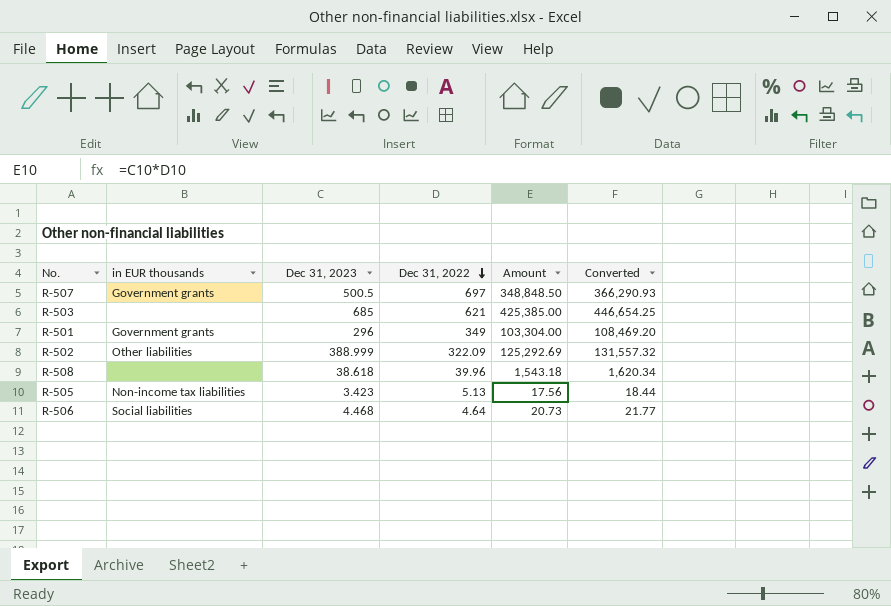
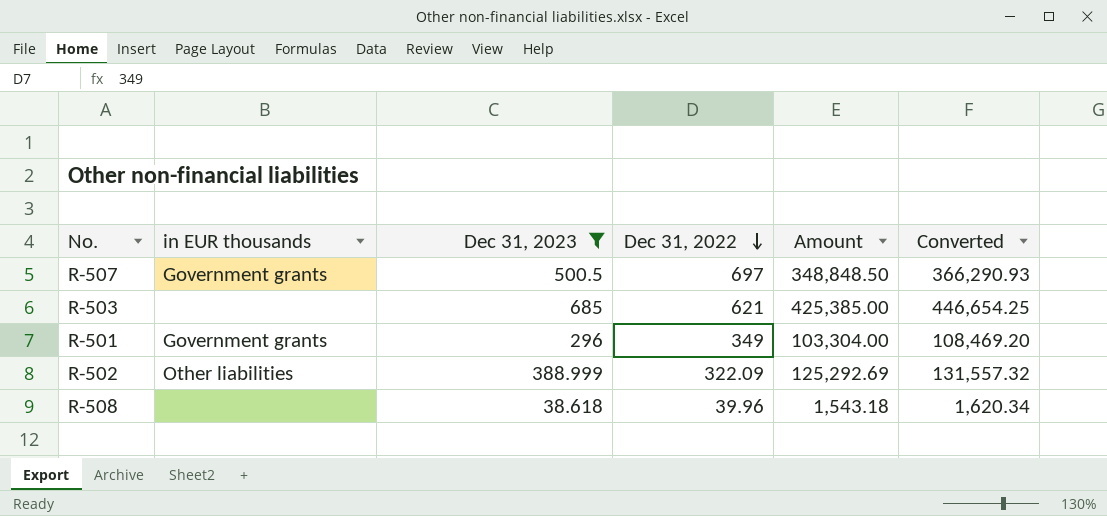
filter: none -> Dec 31, 2023 >= 38.618

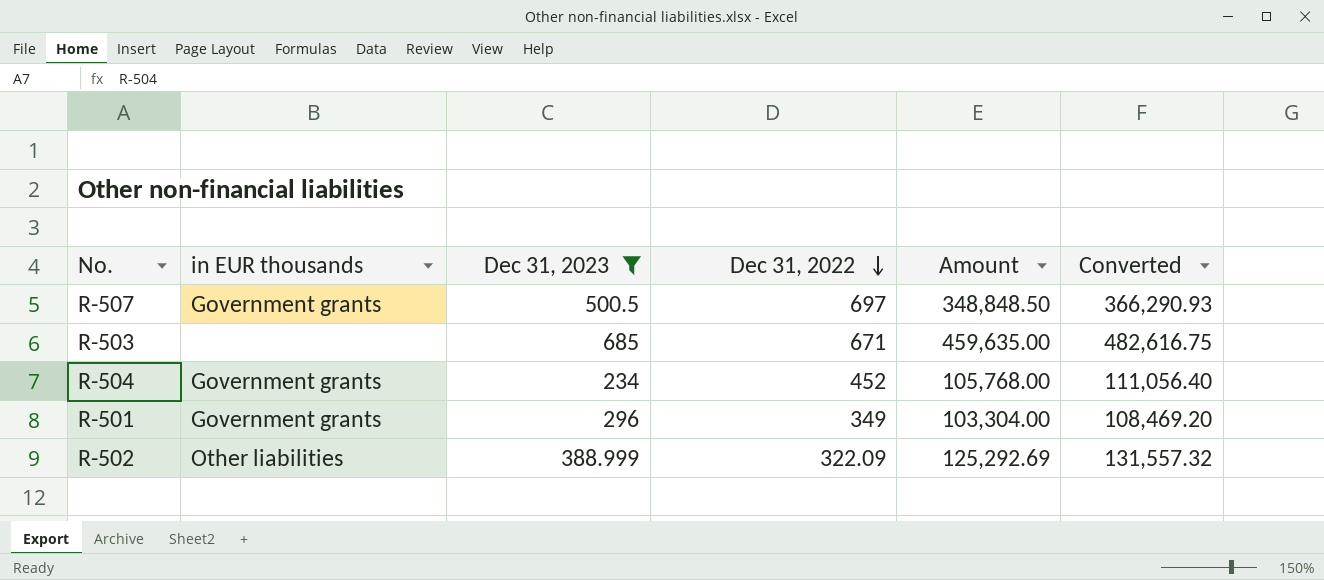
row R-508: none | 38.618 | 39.96 | 1,543.18 | 1,620.34 -> none
R-503 | Dec 31, 2022: 621 -> 671
R-503 | Amount: 425,385.00 -> 459,635.00
R-503 | Converted: 446,654.25 -> 482,616.75
row R-504: none -> Government grants | 234 | 452 | 105,768.00 | 111,056.40

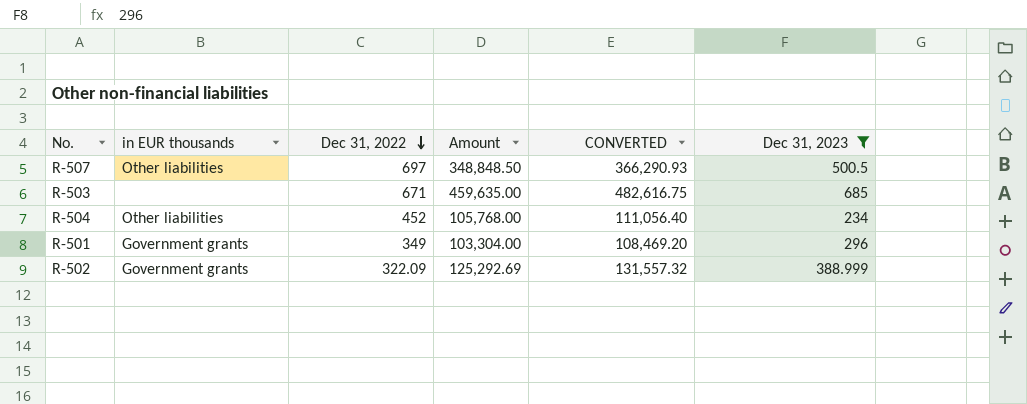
column name: Converted -> CONVERTED
column Dec 31, 2023 | position: 3 -> 6
R-507 | in EUR thousands: Government grants -> Other liabilities
R-504 | in EUR thousands: Government grants -> Other liabilities
R-502 | in EUR thousands: Other liabilities -> Government grants

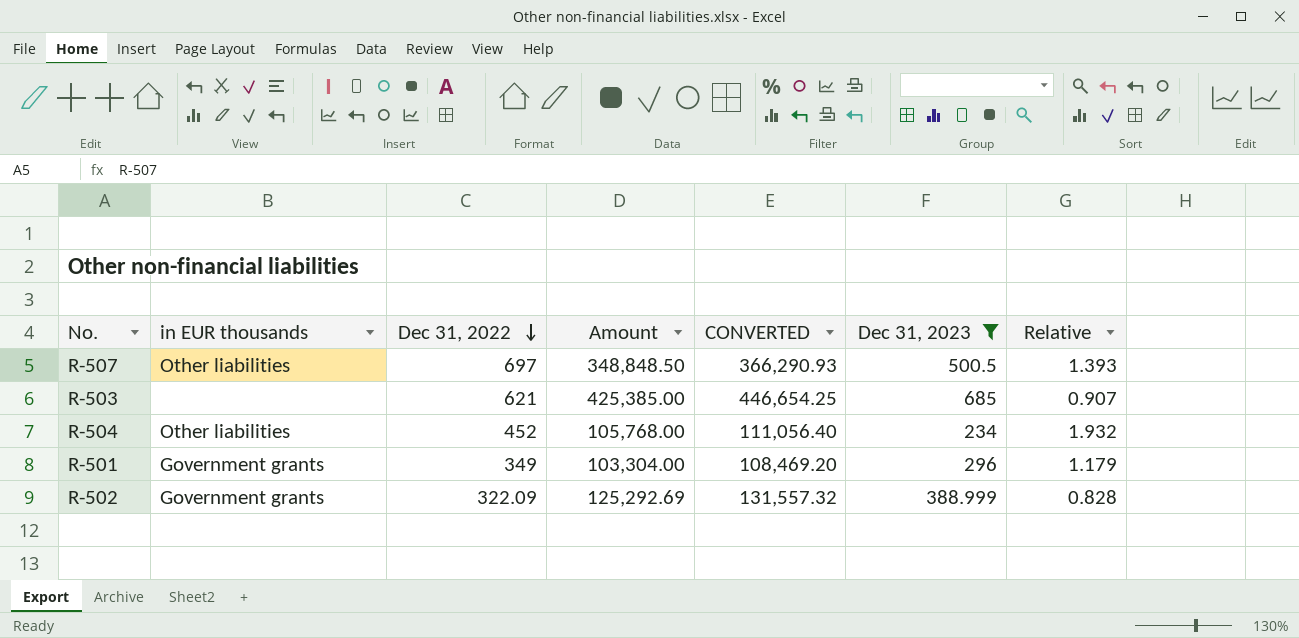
column Relative | formula: none -> [Dec 31, 2022] / [Dec 31, 2023]
R-503 | Dec 31, 2022: 671 -> 621
R-503 | Amount: 459,635.00 -> 425,385.00
R-503 | CONVERTED: 482,616.75 -> 446,654.25

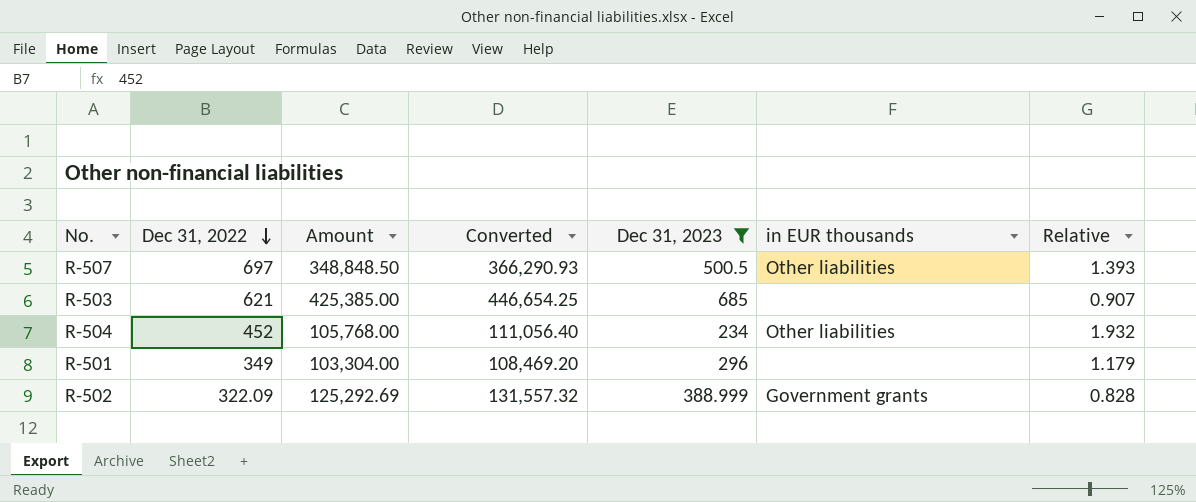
column name: CONVERTED -> Converted
column in EUR thousands | position: 2 -> 6
R-501 | in EUR thousands: Government grants -> none

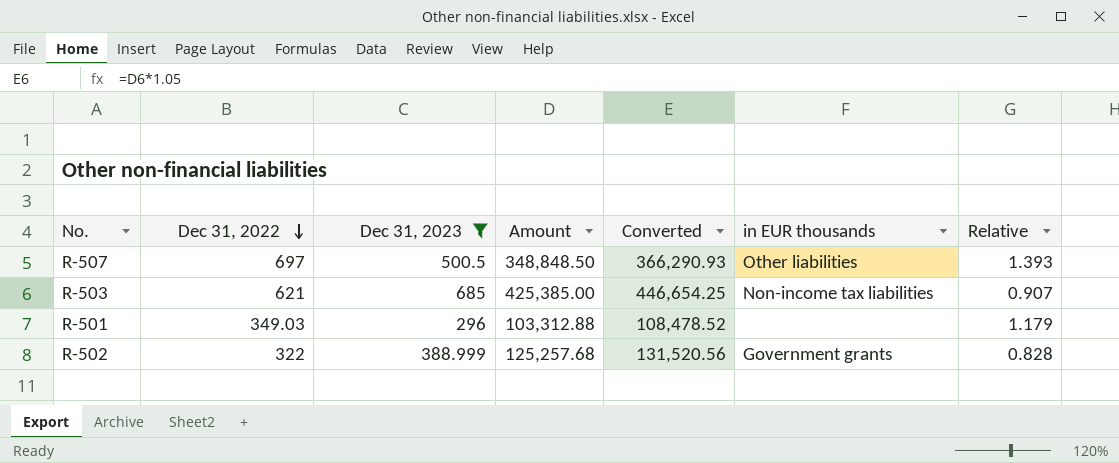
column Dec 31, 2023 | position: 5 -> 3
row R-504: 452 | 105,768.00 | 111,056.40 | 234 | Other liabilities | 1.932 -> none
R-503 | in EUR thousands: none -> Non-income tax liabilities
R-501 | Dec 31, 2022: 349 -> 349.03
R-501 | Amount: 103,304.00 -> 103,312.88
R-501 | Converted: 108,469.20 -> 108,478.52
R-502 | Dec 31, 2022: 322.09 -> 322
R-502 | Amount: 125,292.69 -> 125,257.68
R-502 | Converted: 131,557.32 -> 131,520.56

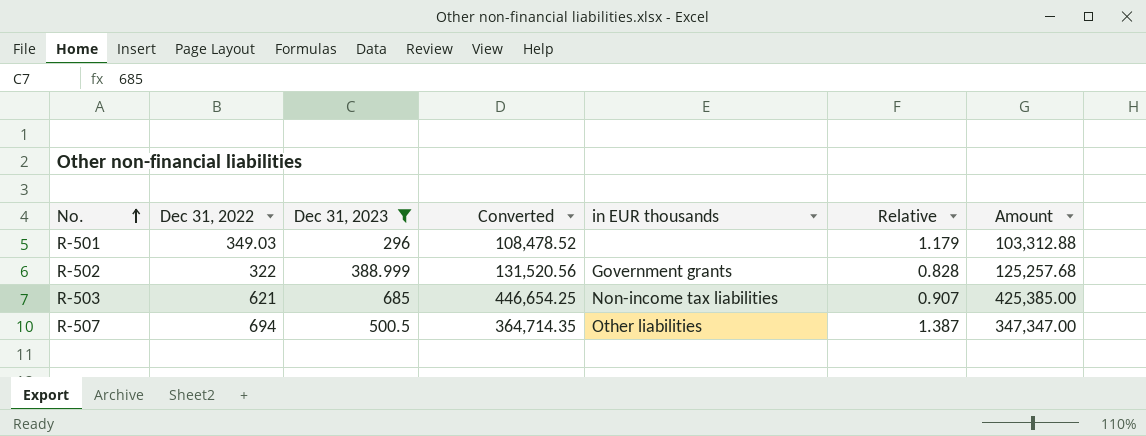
row order: Dec 31, 2022 descending -> No. ascending
column Amount | position: 4 -> 7
R-507 | Dec 31, 2022: 697 -> 694
R-507 | Converted: 366,290.93 -> 364,714.35
R-507 | Relative: 1.393 -> 1.387
R-507 | Amount: 348,848.50 -> 347,347.00

